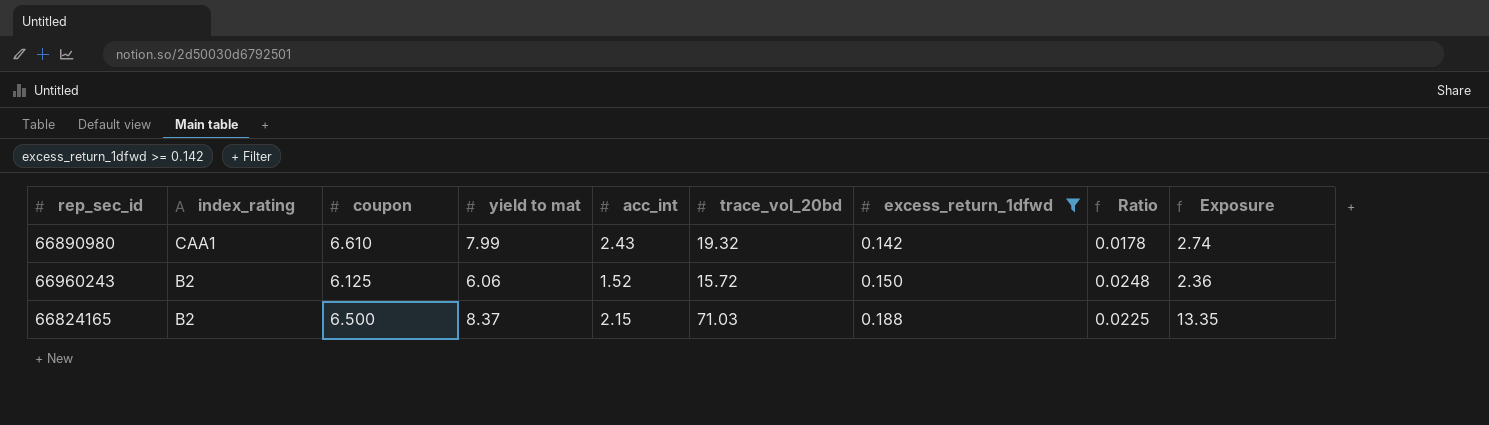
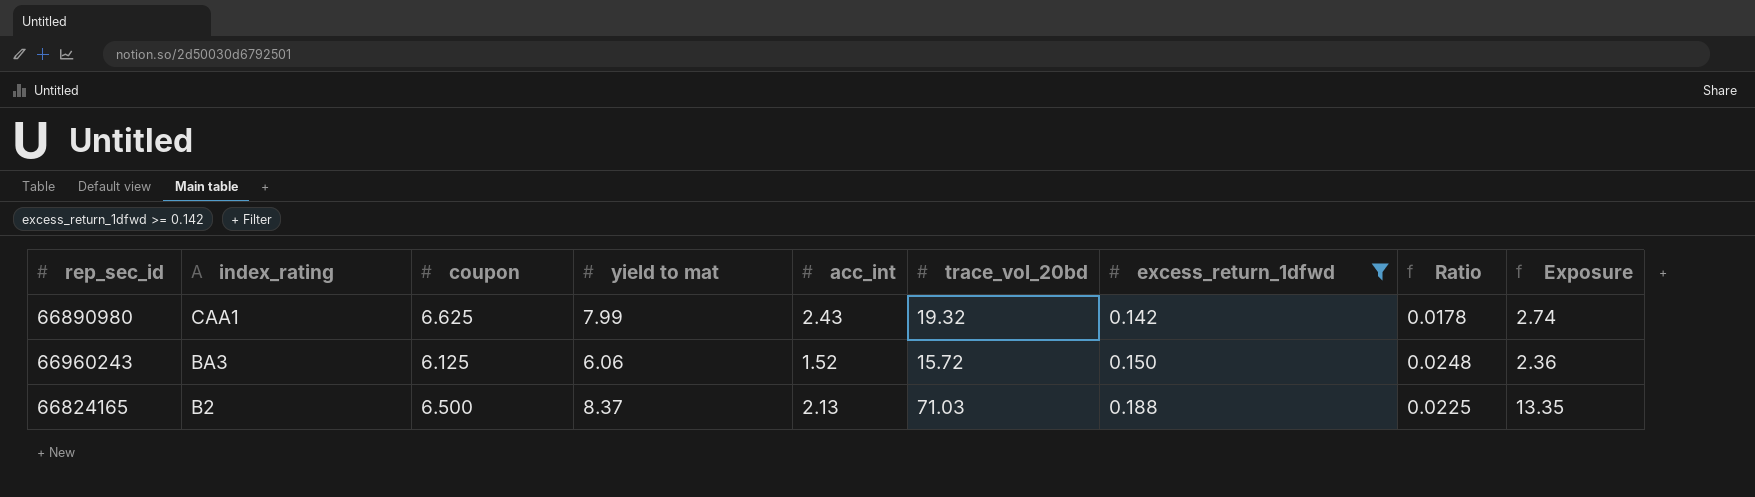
66890980 | coupon: 6.610 -> 6.625
66960243 | index_rating: B2 -> BA3
66824165 | acc_int: 2.15 -> 2.13

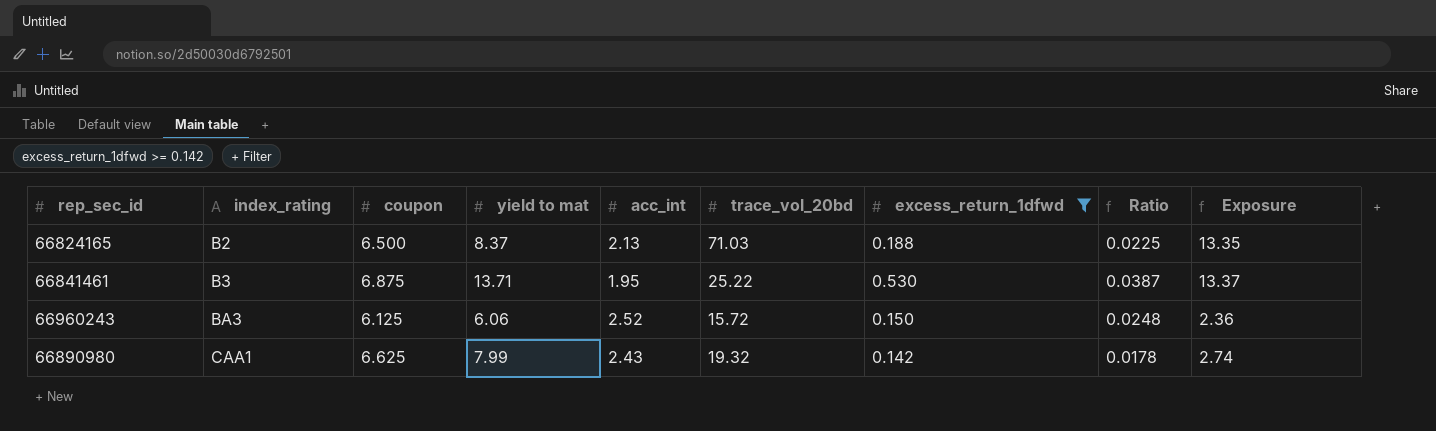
row order: index_rating descending -> index_rating ascending
row 66841461: none -> B3 | 6.875 | 13.71 | 1.95 | 25.22 | 0.530 | 0.0387 | 13.37
66960243 | acc_int: 1.52 -> 2.52

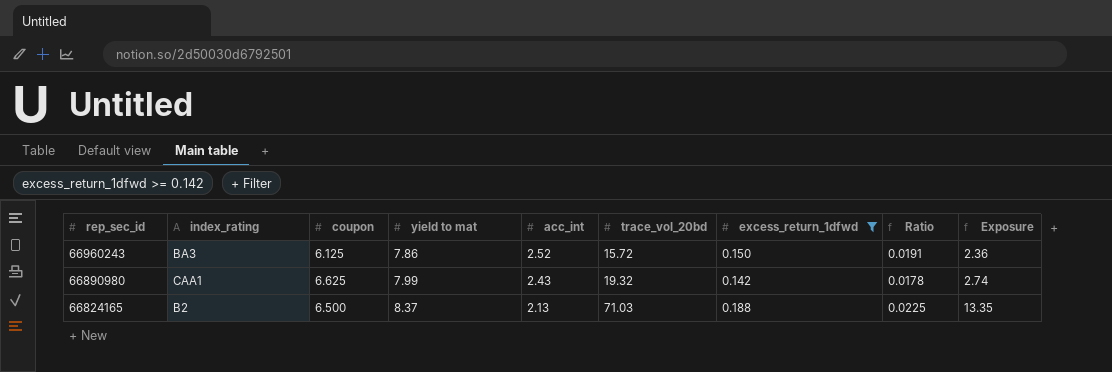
row order: index_rating ascending -> rep_sec_id descending
row 66841461: B3 | 6.875 | 13.71 | 1.95 | 25.22 | 0.530 | 0.0387 | 13.37 -> none
66960243 | yield to mat: 6.06 -> 7.86
66960243 | Ratio: 0.0248 -> 0.0191

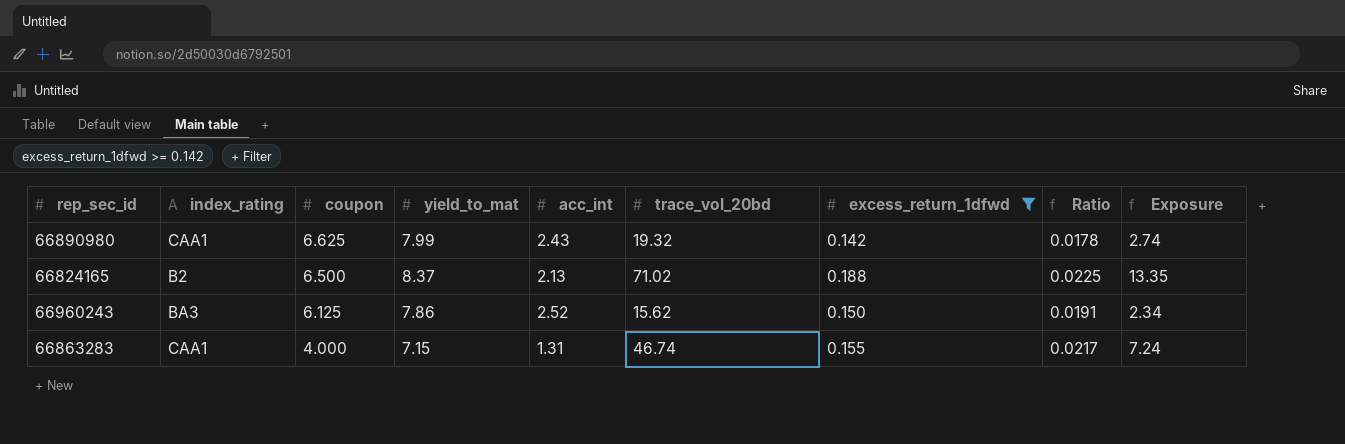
row order: rep_sec_id descending -> coupon descending
column name: yield to mat -> yield_to_mat
66824165 | trace_vol_20bd: 71.03 -> 71.02
66960243 | trace_vol_20bd: 15.72 -> 15.62
66960243 | Exposure: 2.36 -> 2.34
row 66863283: none -> CAA1 | 4.000 | 7.15 | 1.31 | 46.74 | 0.155 | 0.0217 | 7.24

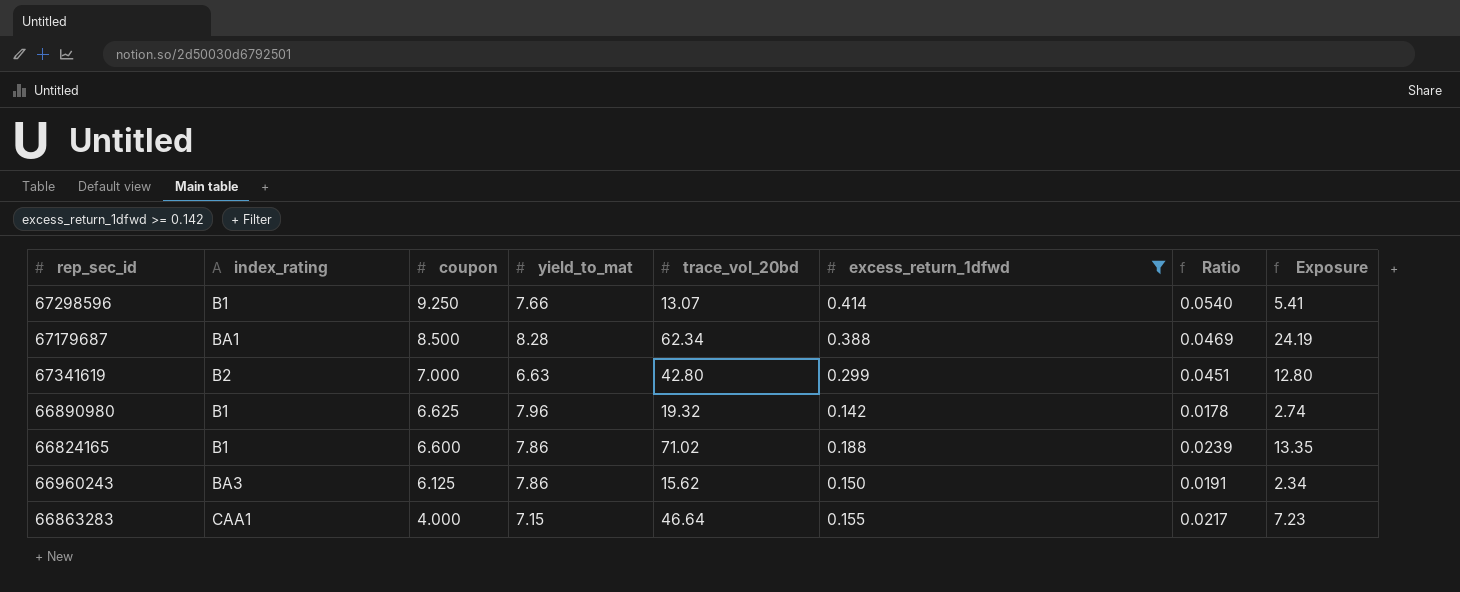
column acc_int | position: 5 -> none
row 67298596: none -> B1 | 9.250 | 7.66 | 13.07 | 0.414 | 0.0540 | 5.41
row 67179687: none -> BA1 | 8.500 | 8.28 | 62.34 | 0.388 | 0.0469 | 24.19
row 67341619: none -> B2 | 7.000 | 6.63 | 42.80 | 0.299 | 0.0451 | 12.80
66890980 | index_rating: CAA1 -> B1
66890980 | yield_to_mat: 7.99 -> 7.96
66824165 | index_rating: B2 -> B1
66824165 | coupon: 6.500 -> 6.600
66824165 | yield_to_mat: 8.37 -> 7.86
66824165 | Ratio: 0.0225 -> 0.0239
66863283 | trace_vol_20bd: 46.74 -> 46.64
66863283 | Exposure: 7.24 -> 7.23

